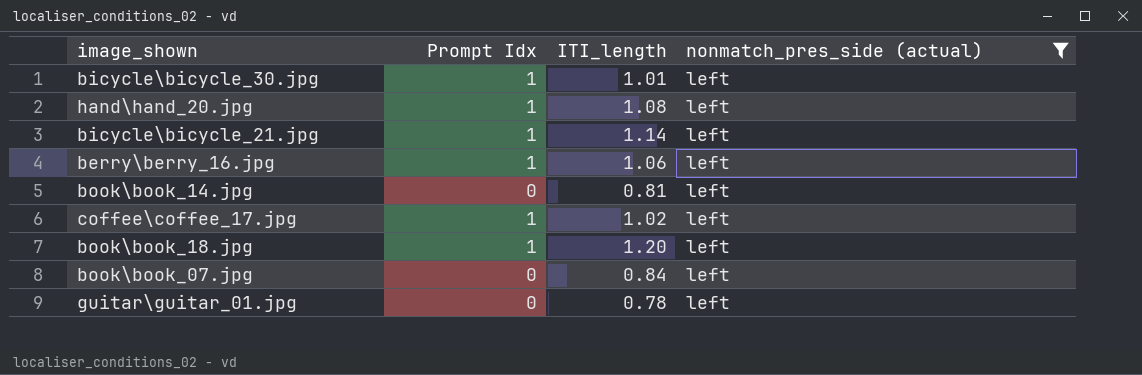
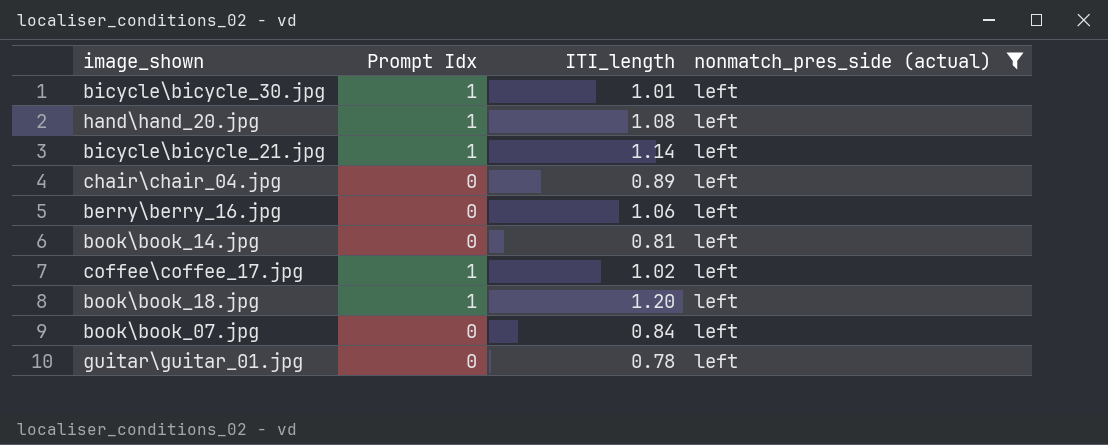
row chair\chair_04.jpg: none -> 0 | 0.89 | left
berry\berry_16.jpg | Prompt Idx: 1 -> 0

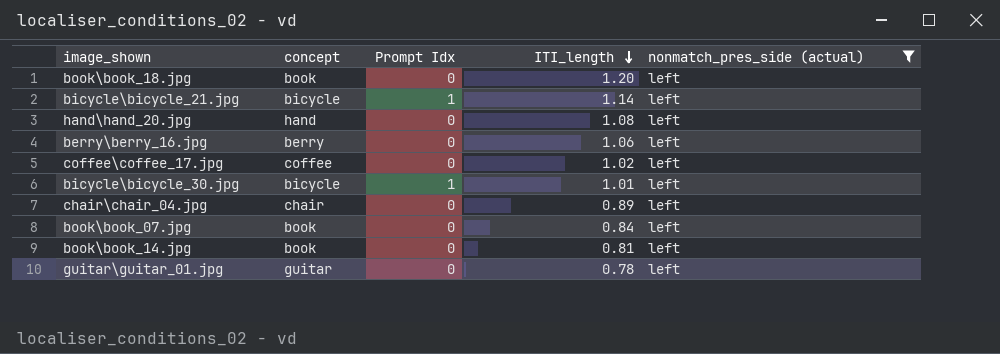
row order: none -> ITI_length descending
column concept | position: none -> 2
book\book_18.jpg | Prompt Idx: 1 -> 0
hand\hand_20.jpg | Prompt Idx: 1 -> 0
coffee\coffee_17.jpg | Prompt Idx: 1 -> 0

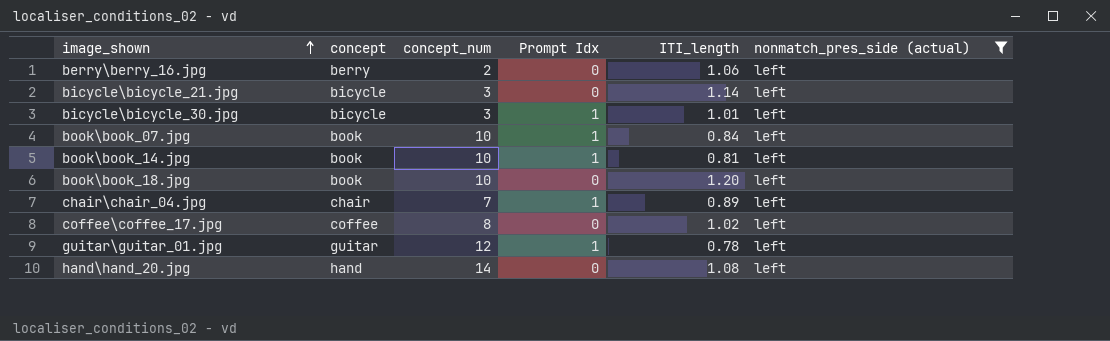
row order: ITI_length descending -> image_shown ascending
column concept_num | position: none -> 3
bicycle\bicycle_21.jpg | Prompt Idx: 1 -> 0
book\book_07.jpg | Prompt Idx: 0 -> 1
book\book_14.jpg | Prompt Idx: 0 -> 1
chair\chair_04.jpg | Prompt Idx: 0 -> 1
guitar\guitar_01.jpg | Prompt Idx: 0 -> 1

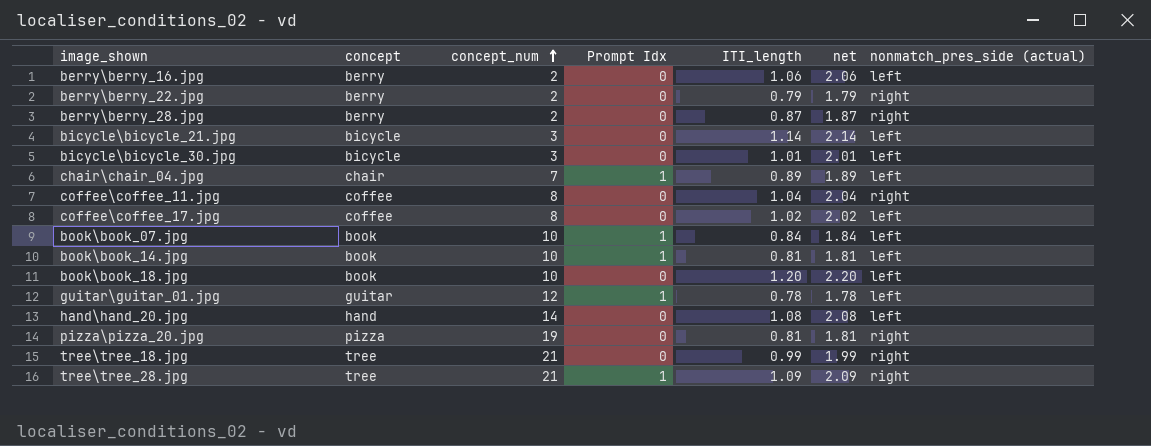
filter: nonmatch_pres_side (actual) = left -> none
row order: image_shown ascending -> concept_num ascending
column net | formula: none -> [ITI_length] + 1
bicycle\bicycle_30.jpg | Prompt Idx: 1 -> 0

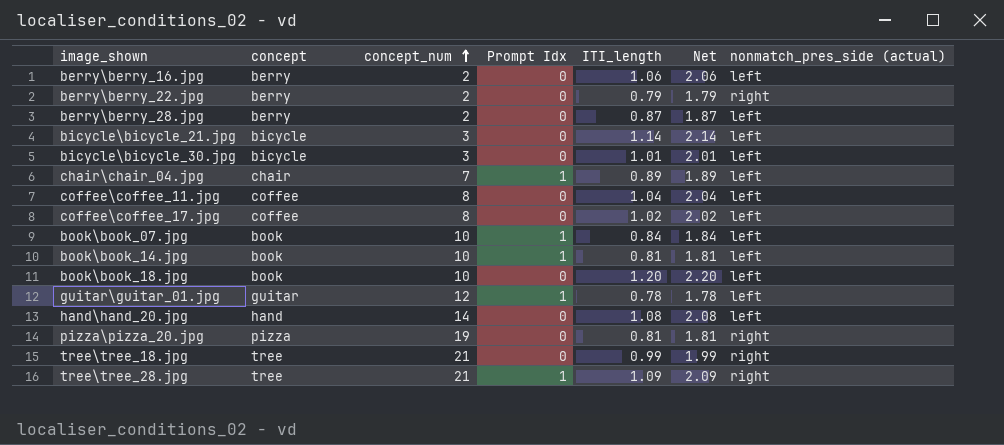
column name: net -> Net
berry\berry_28.jpg | nonmatch_pres_side (actual): right -> left
coffee\coffee_11.jpg | nonmatch_pres_side (actual): right -> left

